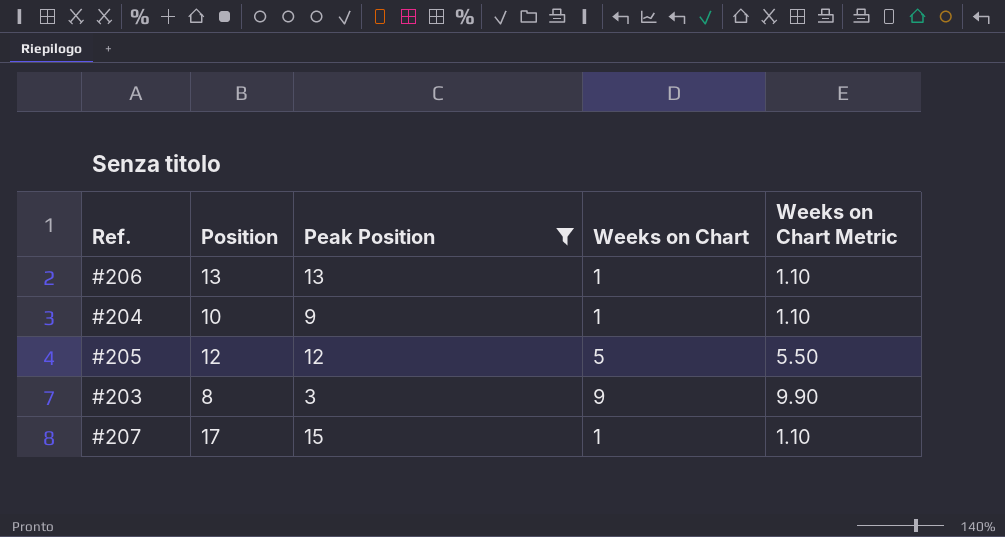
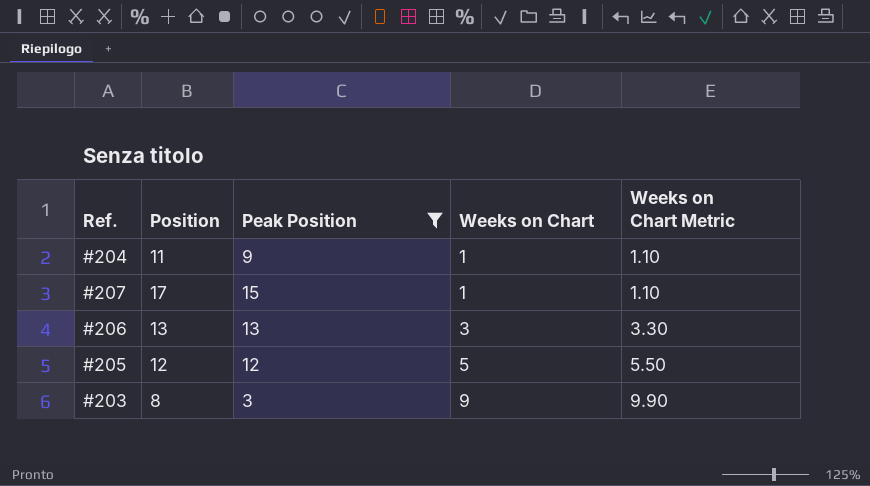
row order: none -> Weeks on Chart ascending
#204 | Position: 10 -> 11
#206 | Weeks on Chart: 1 -> 3
#206 | Weeks on Chart Metric: 1.10 -> 3.30

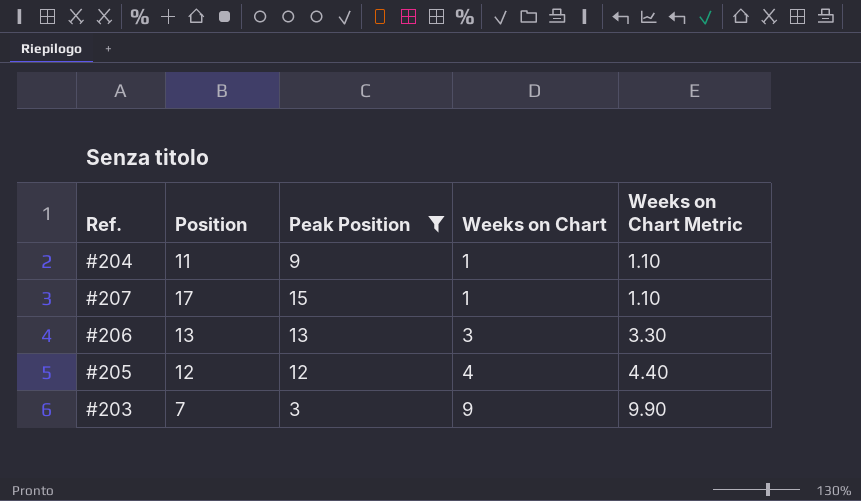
#205 | Weeks on Chart: 5 -> 4
#205 | Weeks on Chart Metric: 5.50 -> 4.40
#203 | Position: 8 -> 7

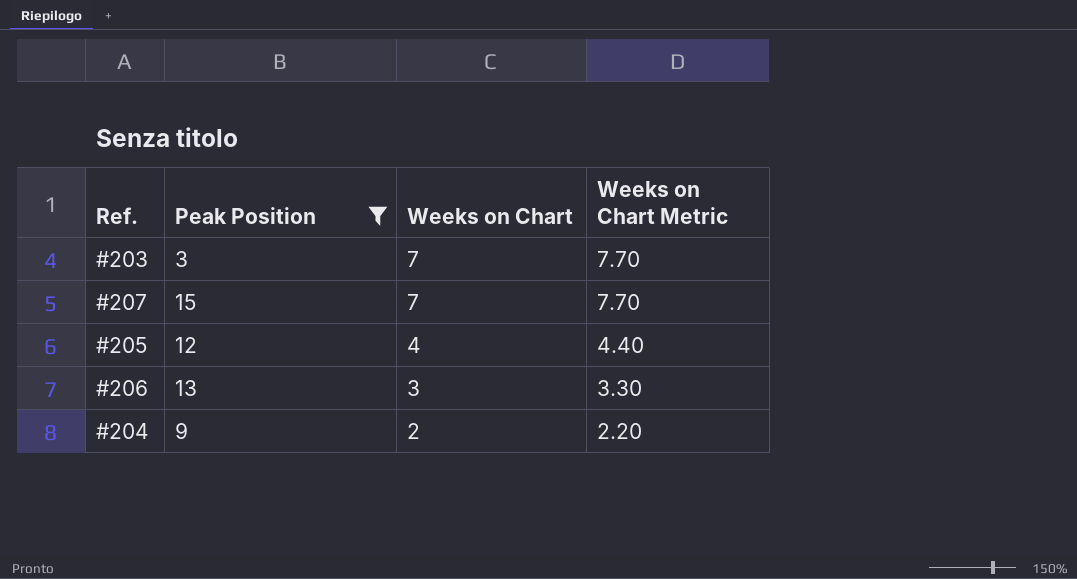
row order: Weeks on Chart ascending -> Weeks on Chart descending
column Position | position: 2 -> none
#203 | Weeks on Chart: 9 -> 7
#203 | Weeks on Chart Metric: 9.90 -> 7.70
#207 | Weeks on Chart: 1 -> 7
#207 | Weeks on Chart Metric: 1.10 -> 7.70
#204 | Weeks on Chart: 1 -> 2
#204 | Weeks on Chart Metric: 1.10 -> 2.20

